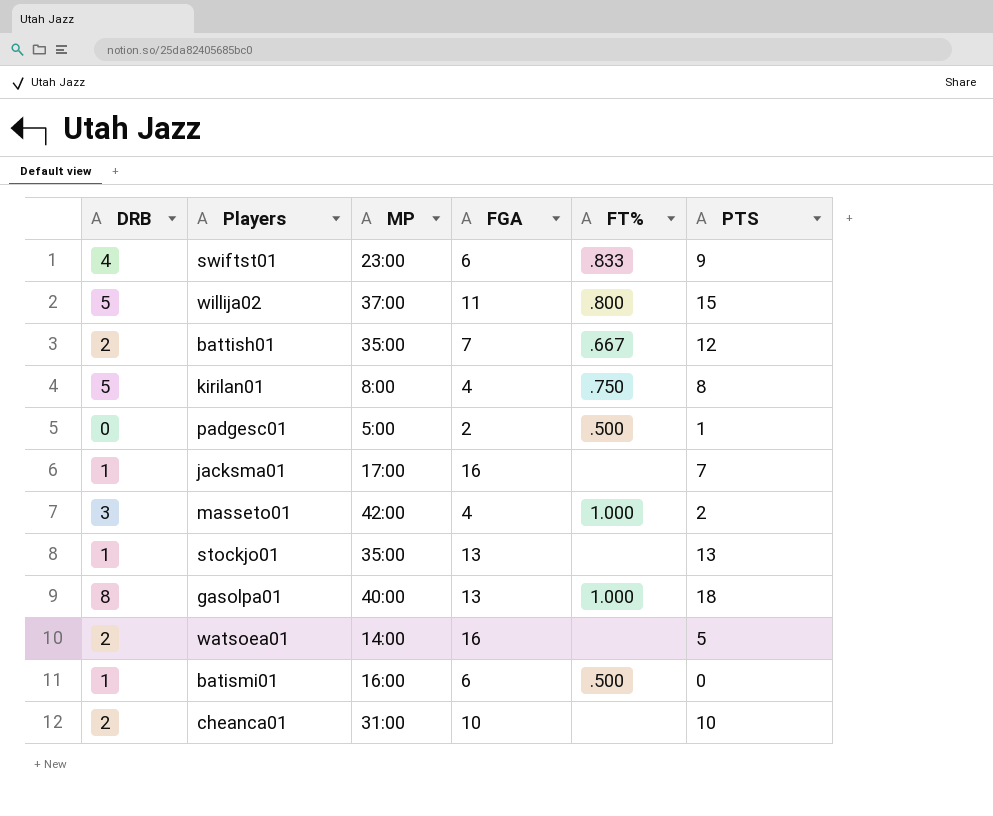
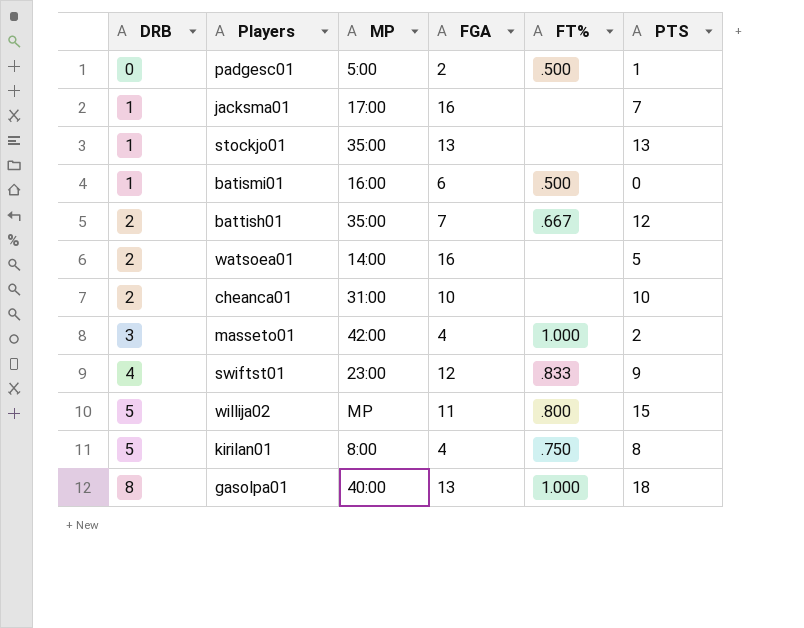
row order: none -> DRB ascending
swiftst01 | FGA: 6 -> 12
willija02 | MP: 37:00 -> MP

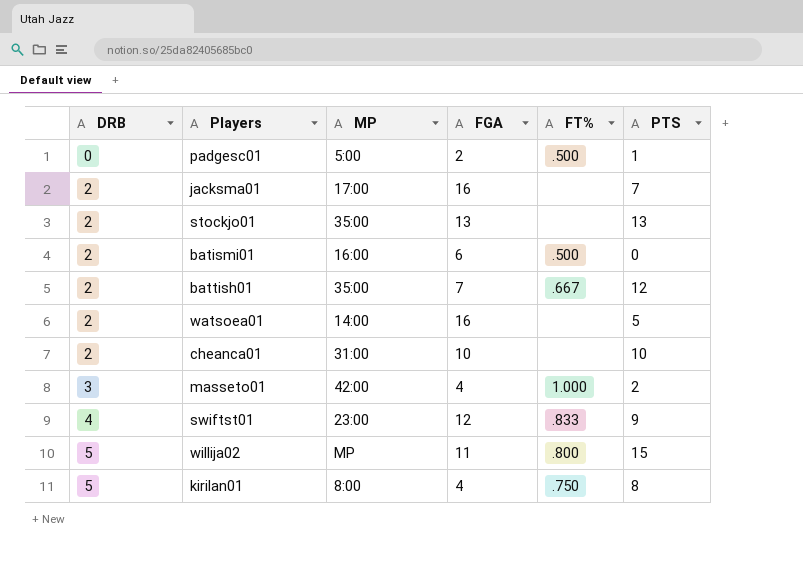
row gasolpa01: 8 | 40:00 | 13 | 1.000 | 18 -> none
jacksma01 | DRB: 1 -> 2
stockjo01 | DRB: 1 -> 2
batismi01 | DRB: 1 -> 2

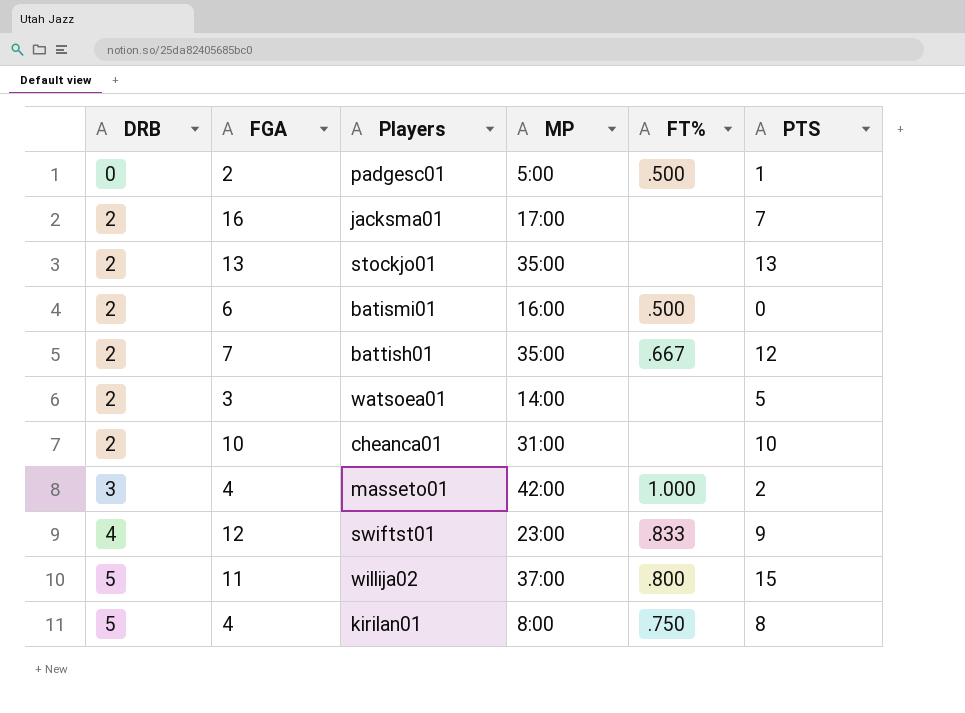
column FGA | position: 4 -> 2
watsoea01 | FGA: 16 -> 3
willija02 | MP: MP -> 37:00

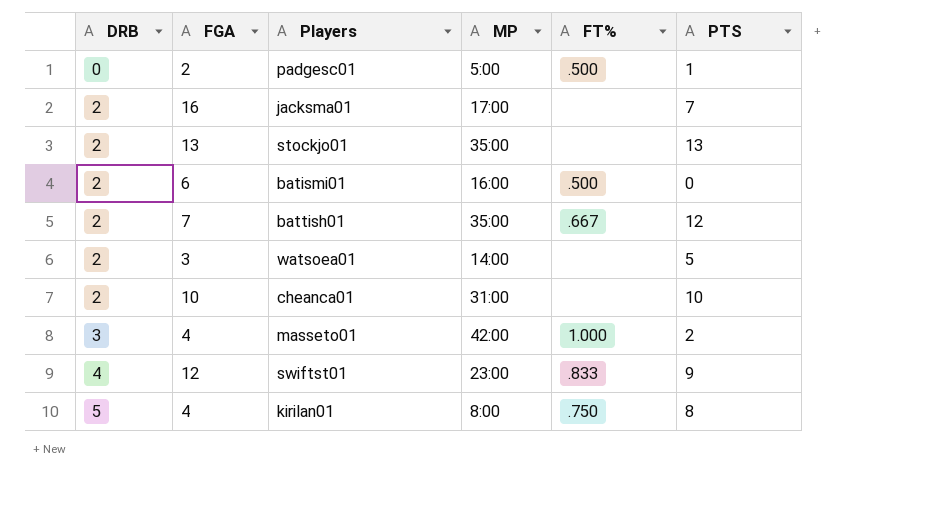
row willija02: 5 | 11 | 37:00 | .800 | 15 -> none

